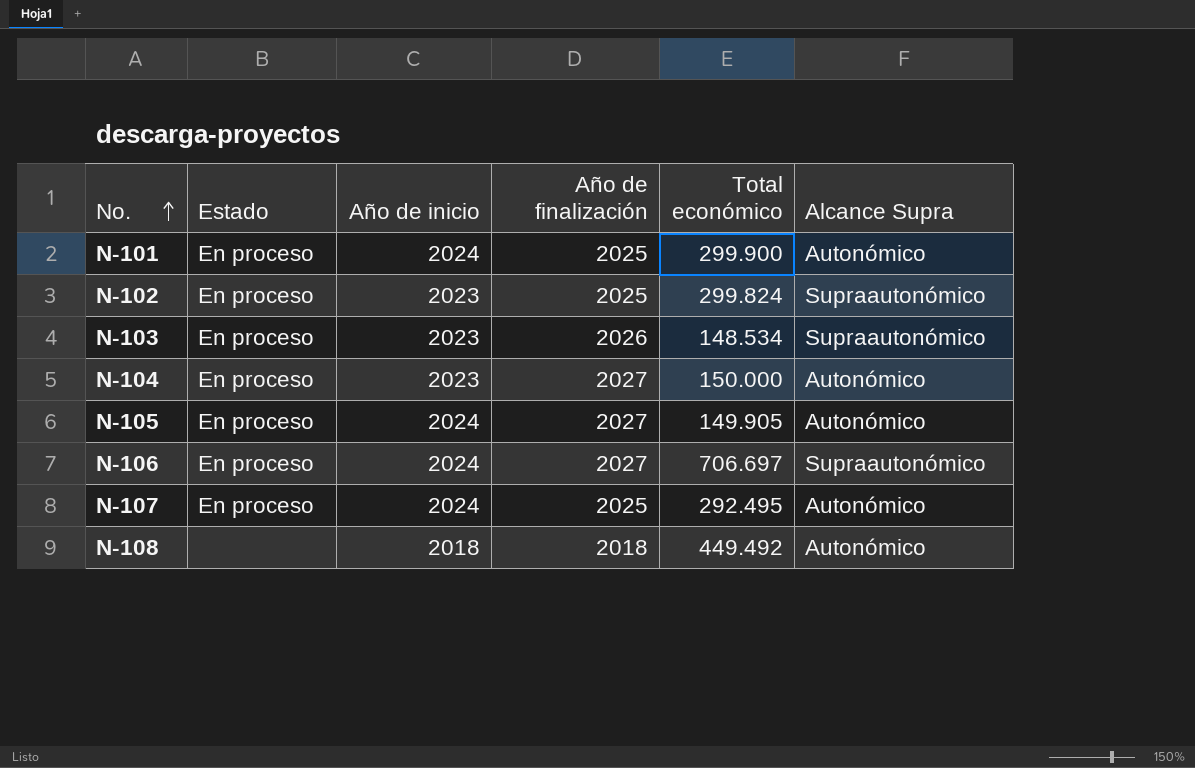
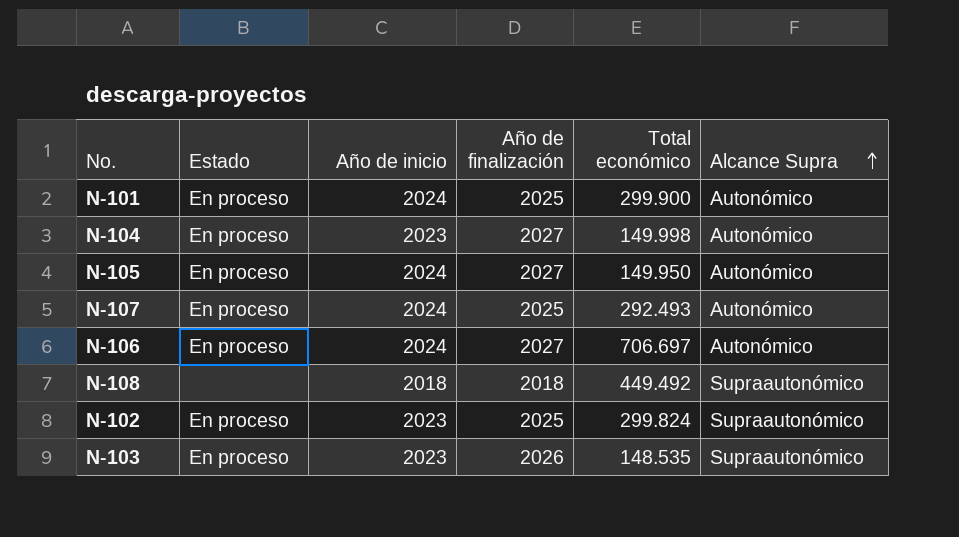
row order: No. ascending -> Alcance Supra ascending
N-104 | Total económico: 150.000 -> 149.998
N-105 | Total económico: 149.905 -> 149.950
N-107 | Total económico: 292.495 -> 292.493
N-106 | Alcance Supra: Supraautonómico -> Autonómico
N-108 | Alcance Supra: Autonómico -> Supraautonómico
N-103 | Total económico: 148.534 -> 148.535

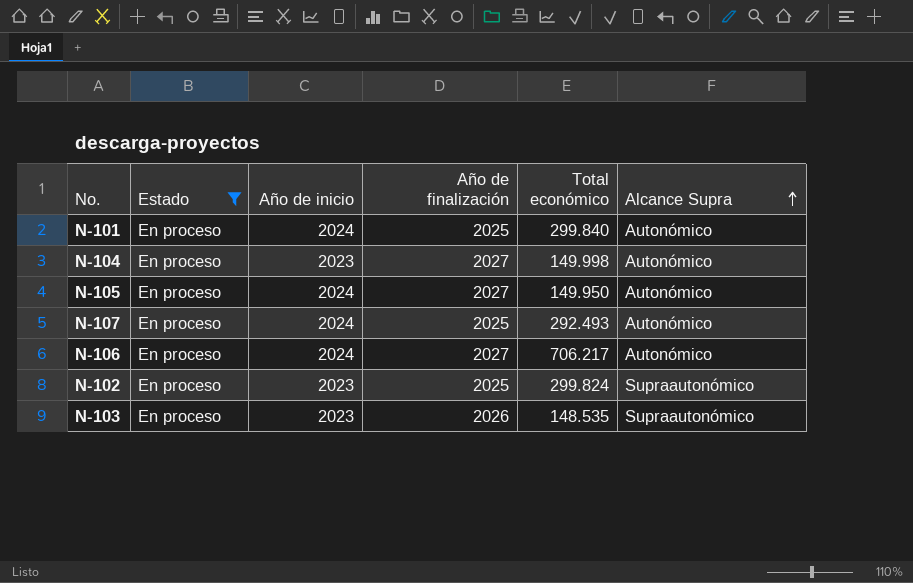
filter: none -> Estado = En proceso
N-101 | Total económico: 299.900 -> 299.840
N-106 | Total económico: 706.697 -> 706.217

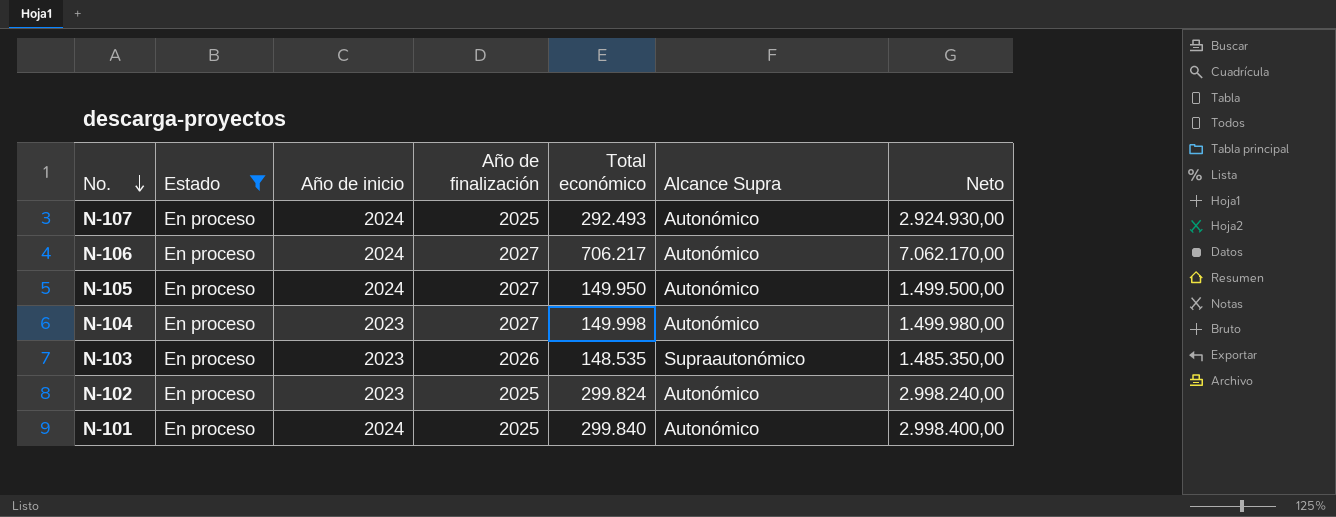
row order: Alcance Supra ascending -> No. descending
column Neto | formula: none -> [Total económico] * 10
N-102 | Alcance Supra: Supraautonómico -> Autonómico

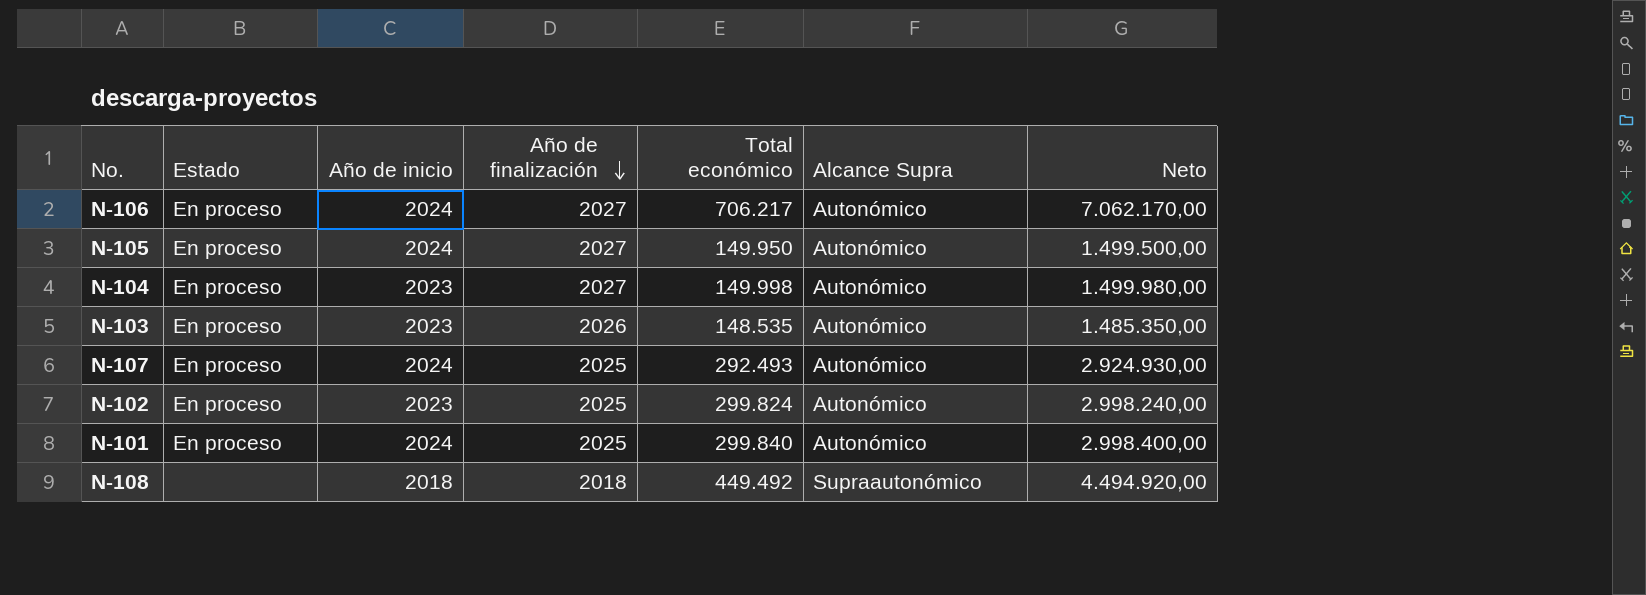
filter: Estado = En proceso -> none
row order: No. descending -> Año de finalización descending
N-103 | Alcance Supra: Supraautonómico -> Autonómico

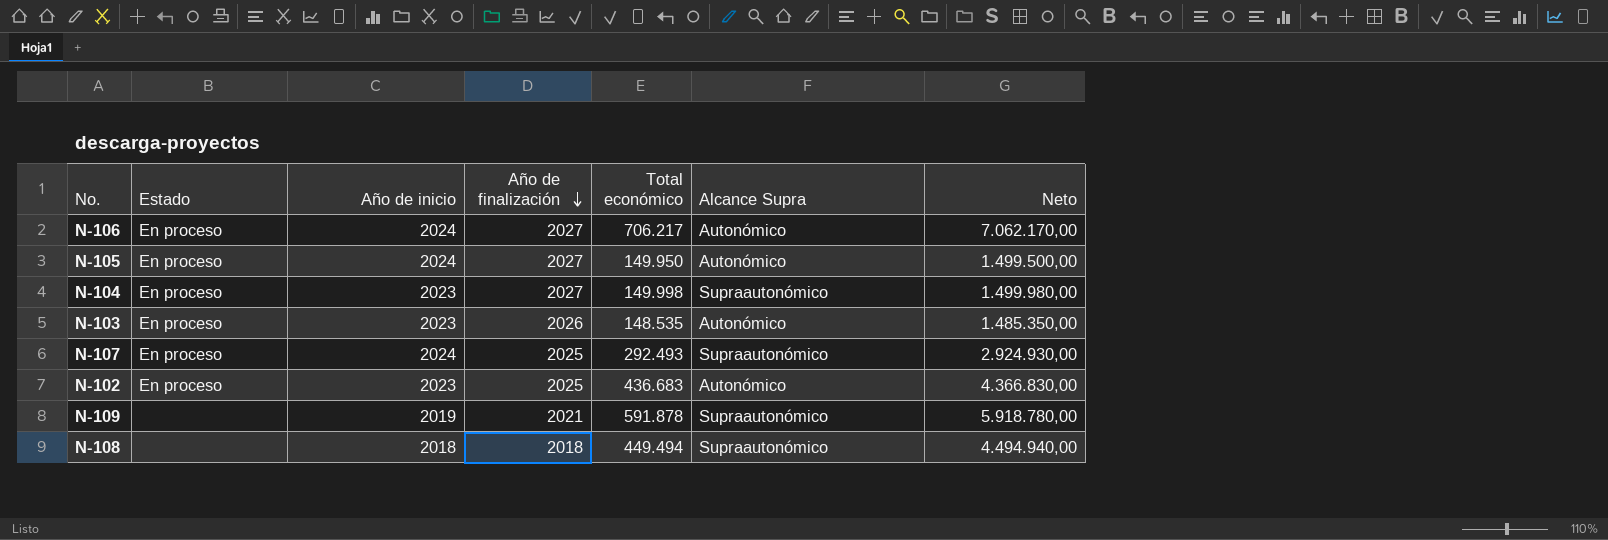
row N-101: En proceso | 2024 | 2025 | 299.840 | Autonómico | 2.998.400,00 -> none
N-104 | Alcance Supra: Autonómico -> Supraautonómico
N-107 | Alcance Supra: Autonómico -> Supraautonómico
N-102 | Total económico: 299.824 -> 436.683
N-102 | Neto: 2.998.240,00 -> 4.366.830,00
row N-109: none -> none | 2019 | 2021 | 591.878 | Supraautonómico | 5.918.780,00
N-108 | Total económico: 449.492 -> 449.494
N-108 | Neto: 4.494.920,00 -> 4.494.940,00

